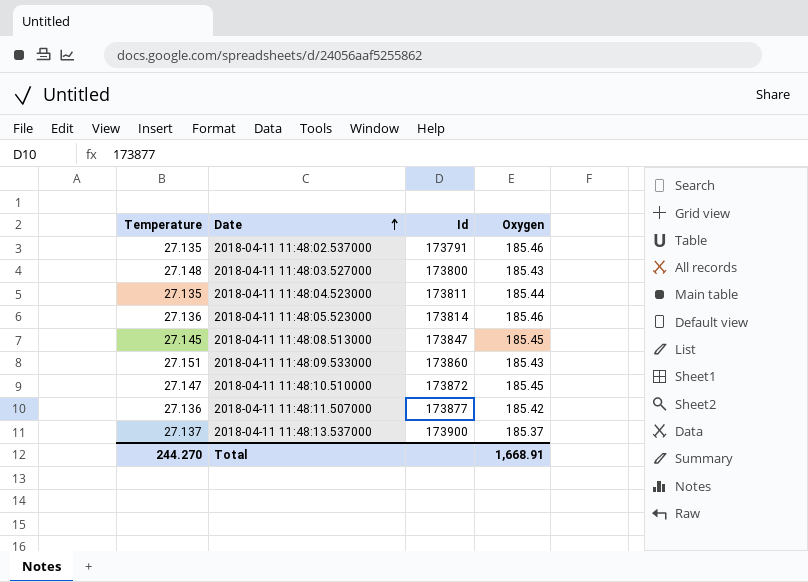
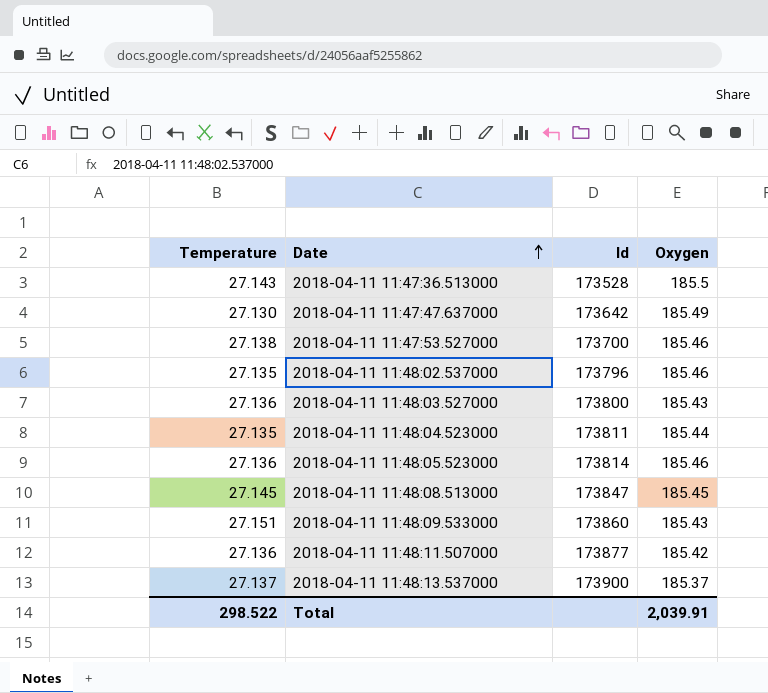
row 2018-04-11 11:48:10.510000: 27.147 | 173872 | 185.45 -> none
row 2018-04-11 11:47:36.513000: none -> 27.143 | 173528 | 185.5
row 2018-04-11 11:47:47.637000: none -> 27.130 | 173642 | 185.49
row 2018-04-11 11:47:53.527000: none -> 27.138 | 173700 | 185.46
2018-04-11 11:48:02.537000 | Id: 173791 -> 173796
2018-04-11 11:48:03.527000 | Temperature: 27.148 -> 27.136
Total | Temperature: 244.270 -> 298.522
Total | Oxygen: 1,668.91 -> 2,039.91

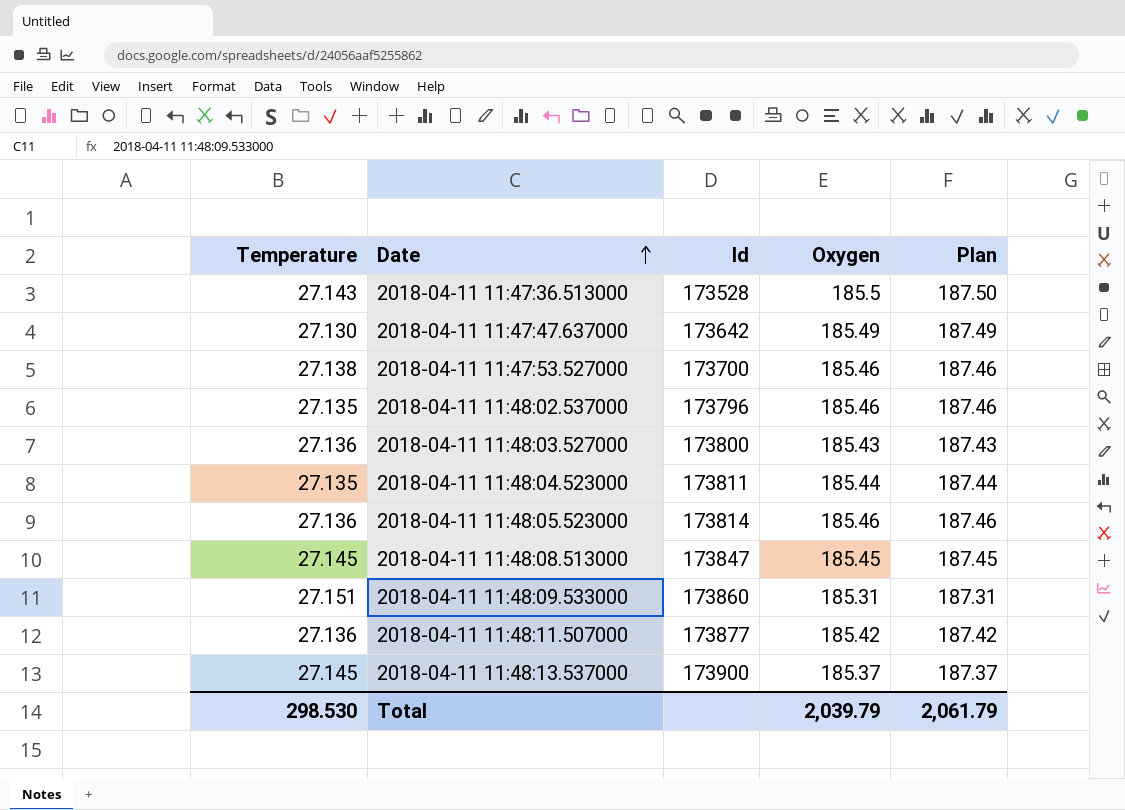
column Plan | formula: none -> [Oxygen] + 2
2018-04-11 11:48:09.533000 | Oxygen: 185.43 -> 185.31
2018-04-11 11:48:13.537000 | Temperature: 27.137 -> 27.145
Total | Temperature: 298.522 -> 298.530
Total | Oxygen: 2,039.91 -> 2,039.79

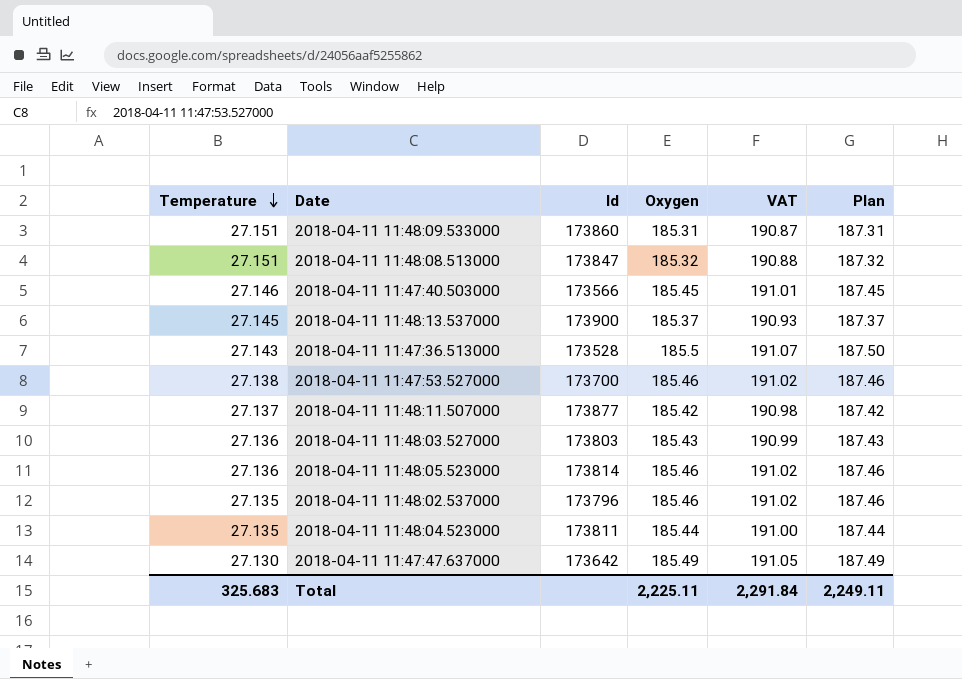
row order: Date ascending -> Temperature descending
column VAT | formula: none -> [Oxygen] * 1.03
2018-04-11 11:48:08.513000 | Temperature: 27.145 -> 27.151
2018-04-11 11:48:08.513000 | Oxygen: 185.45 -> 185.32
2018-04-11 11:48:08.513000 | Plan: 187.45 -> 187.32
row 2018-04-11 11:47:40.503000: none -> 27.146 | 173566 | 185.45 | 191.01 | 187.45
2018-04-11 11:48:11.507000 | Temperature: 27.136 -> 27.137
2018-04-11 11:48:03.527000 | Id: 173800 -> 173803
Total | Temperature: 298.530 -> 325.683
Total | Oxygen: 2,039.79 -> 2,225.11
Total | Plan: 2,061.79 -> 2,249.11

